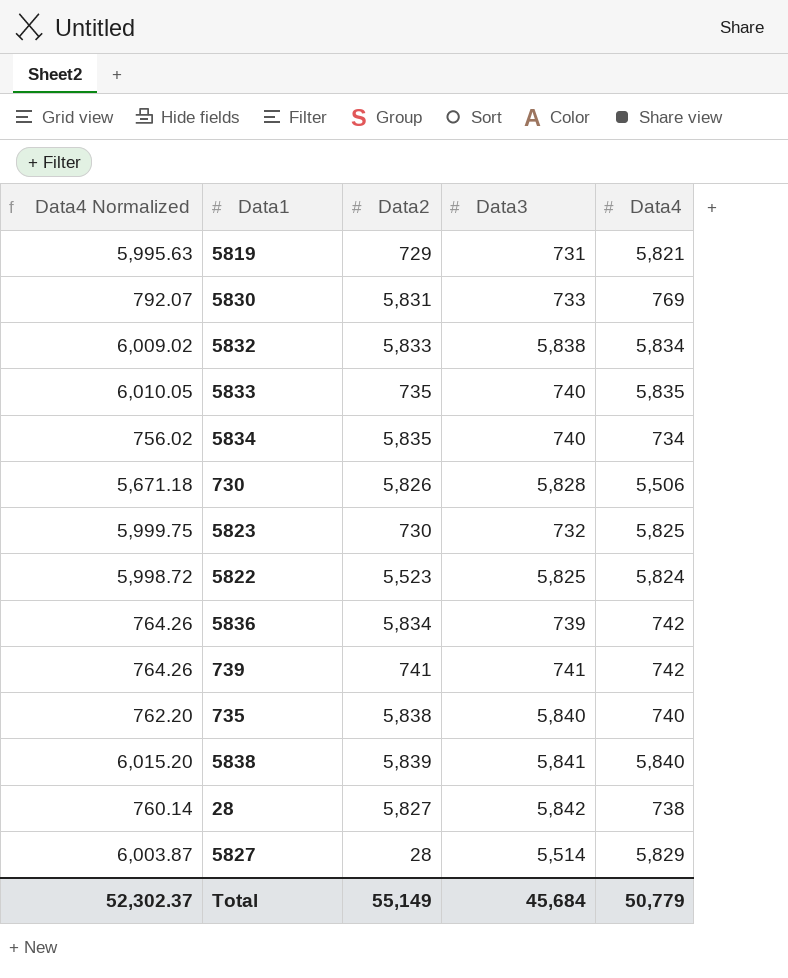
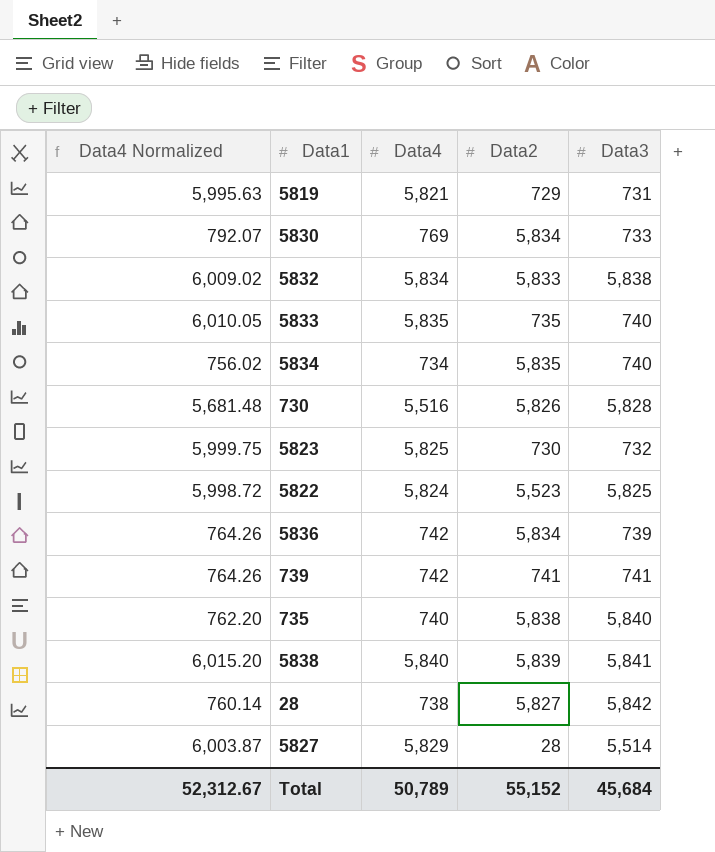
column Data4 | position: 5 -> 3
5830 | Data2: 5,831 -> 5,834
730 | Data4 Normalized: 5,671.18 -> 5,681.48
730 | Data4: 5,506 -> 5,516
Total | Data4 Normalized: 52,302.37 -> 52,312.67
Total | Data4: 50,779 -> 50,789
Total | Data2: 55,149 -> 55,152

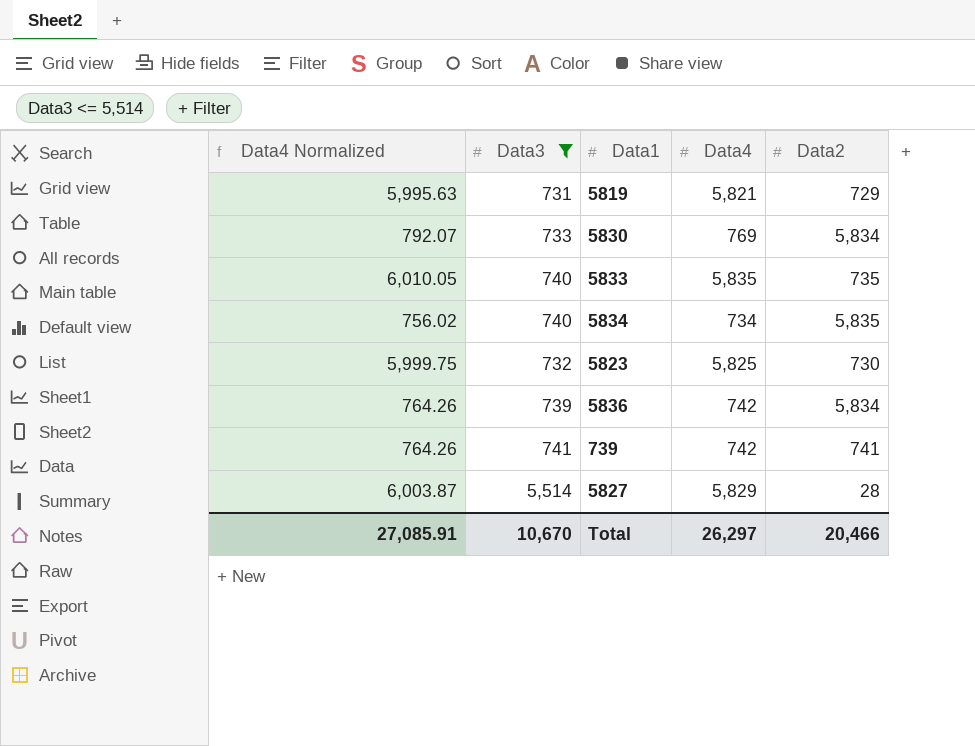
filter: none -> Data3 <= 5,514
column Data3 | position: 5 -> 2
Total | Data4 Normalized: 52,312.67 -> 27,085.91
Total | Data3: 45,684 -> 10,670
Total | Data4: 50,789 -> 26,297
Total | Data2: 55,152 -> 20,466

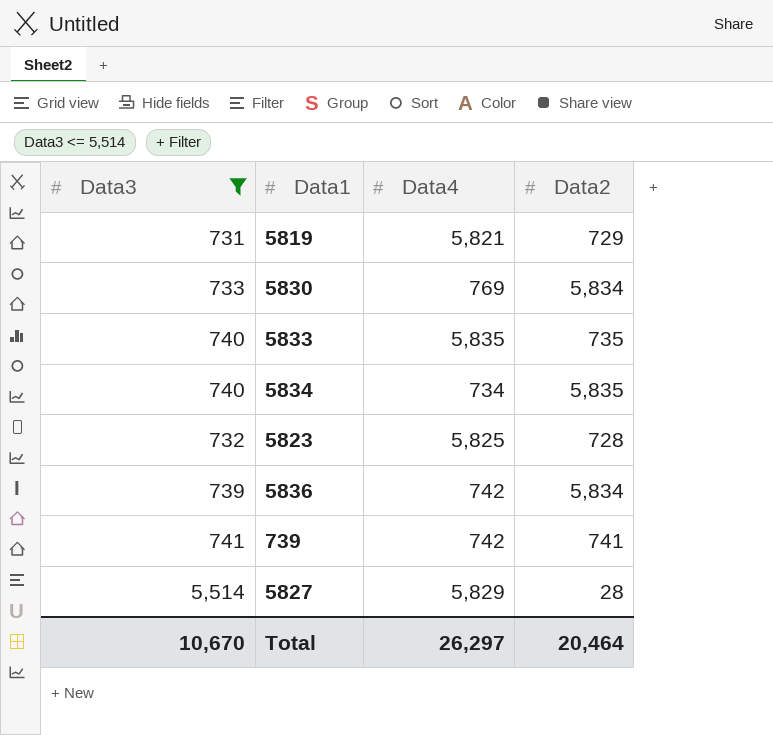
column Data4 Normalized | formula: [Data4] * 1.03 -> none
5823 | Data2: 730 -> 728
Total | Data2: 20,466 -> 20,464

